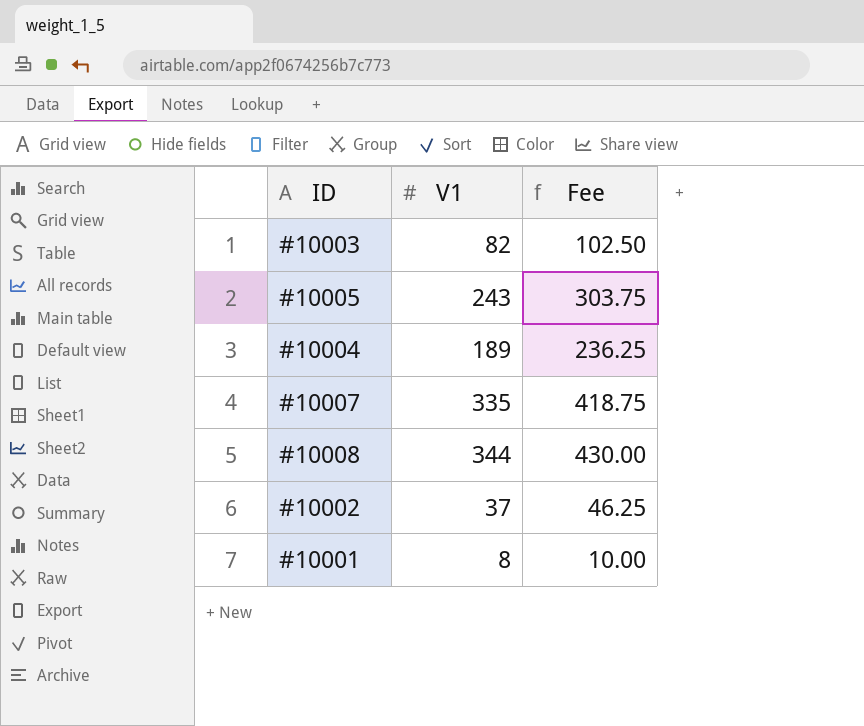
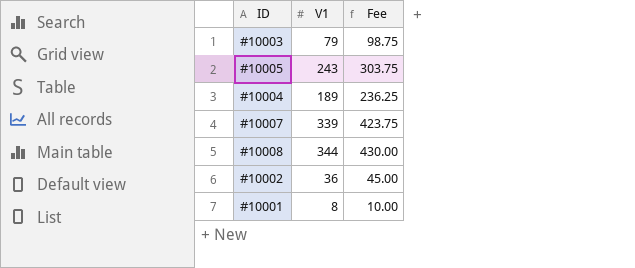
#10003 | V1: 82 -> 79
#10003 | Fee: 102.50 -> 98.75
#10007 | V1: 335 -> 339
#10007 | Fee: 418.75 -> 423.75
#10002 | V1: 37 -> 36
#10002 | Fee: 46.25 -> 45.00

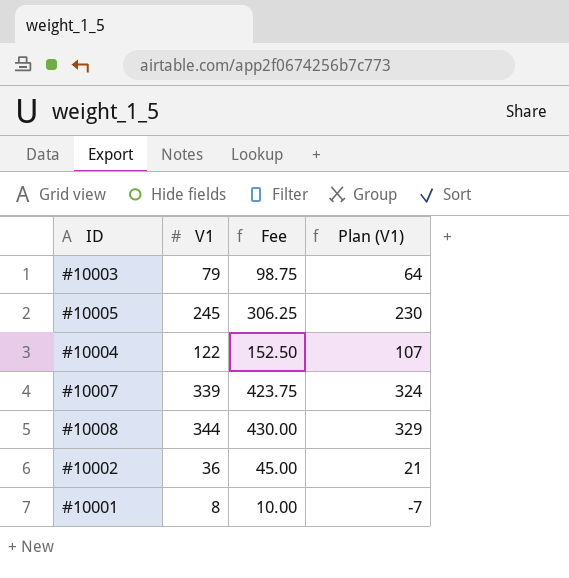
column Plan (V1) | formula: none -> [V1] - 15
#10005 | V1: 243 -> 245
#10005 | Fee: 303.75 -> 306.25
#10004 | V1: 189 -> 122
#10004 | Fee: 236.25 -> 152.50

